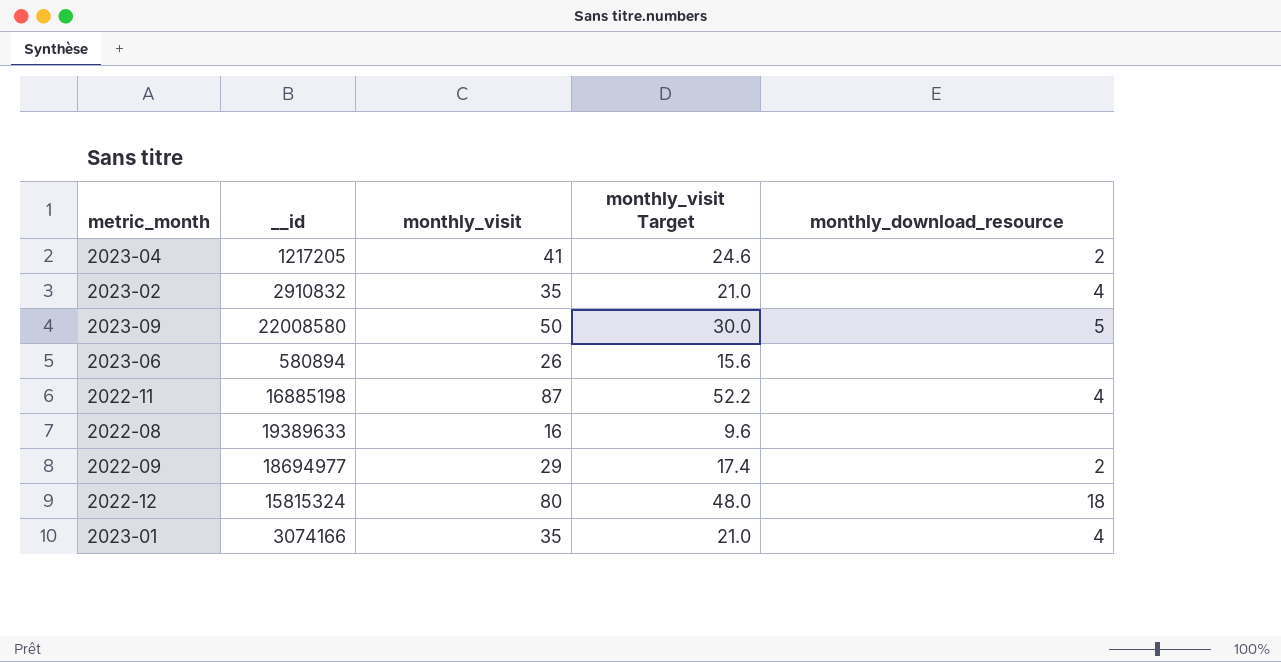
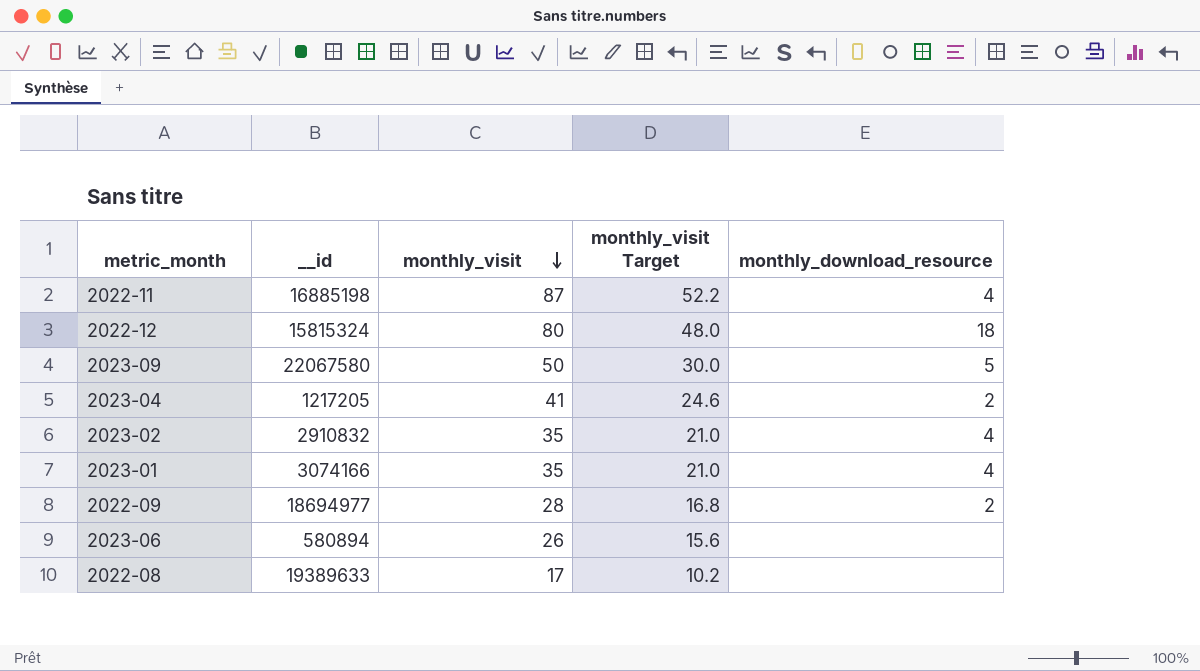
row order: none -> monthly_visit descending
2023-09 | __id: 22008580 -> 22067580
2022-09 | monthly_visit: 29 -> 28
2022-09 | monthly_visit Target: 17.4 -> 16.8
2022-08 | monthly_visit: 16 -> 17
2022-08 | monthly_visit Target: 9.6 -> 10.2

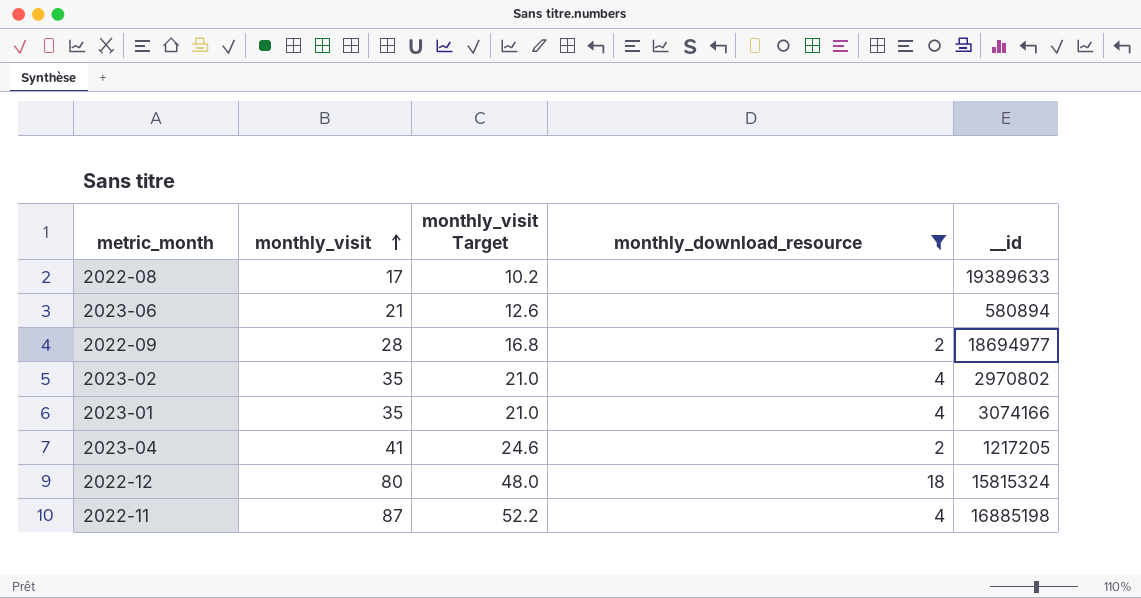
filter: none -> monthly_download_resource != 5
row order: monthly_visit descending -> monthly_visit ascending
column __id | position: 2 -> 5
2023-06 | monthly_visit: 26 -> 21
2023-06 | monthly_visit Target: 15.6 -> 12.6
2023-02 | __id: 2910832 -> 2970802

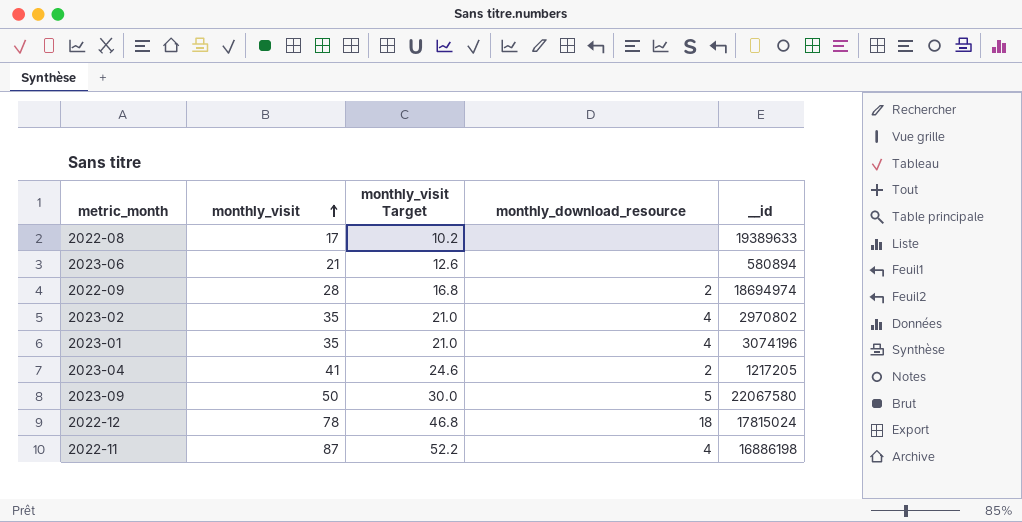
filter: monthly_download_resource != 5 -> none
2022-09 | __id: 18694977 -> 18694974
2023-01 | __id: 3074166 -> 3074196
2022-12 | monthly_visit: 80 -> 78
2022-12 | monthly_visit Target: 48.0 -> 46.8
2022-12 | __id: 15815324 -> 17815024
2022-11 | __id: 16885198 -> 16886198

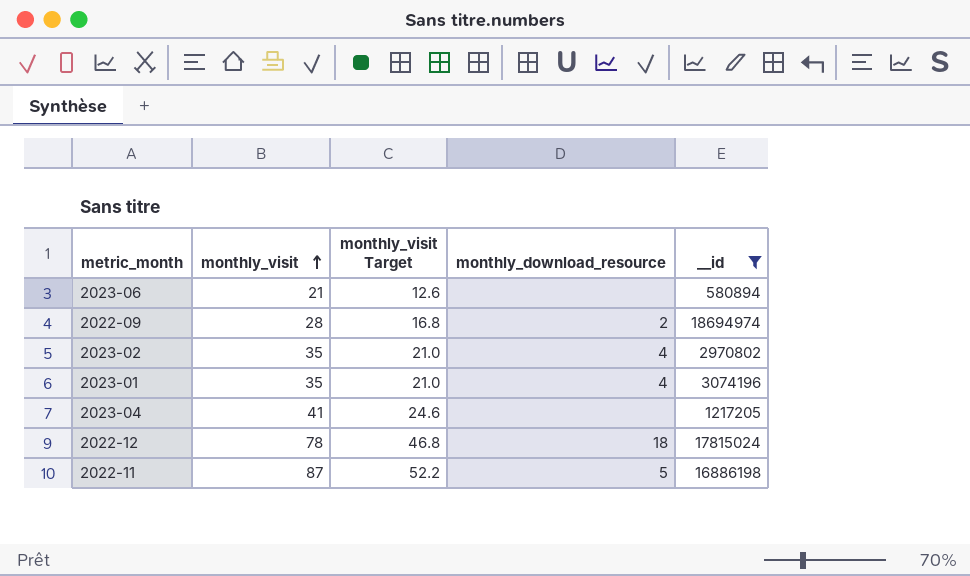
filter: none -> __id <= 18694974
2023-04 | monthly_download_resource: 2 -> none
2022-11 | monthly_download_resource: 4 -> 5

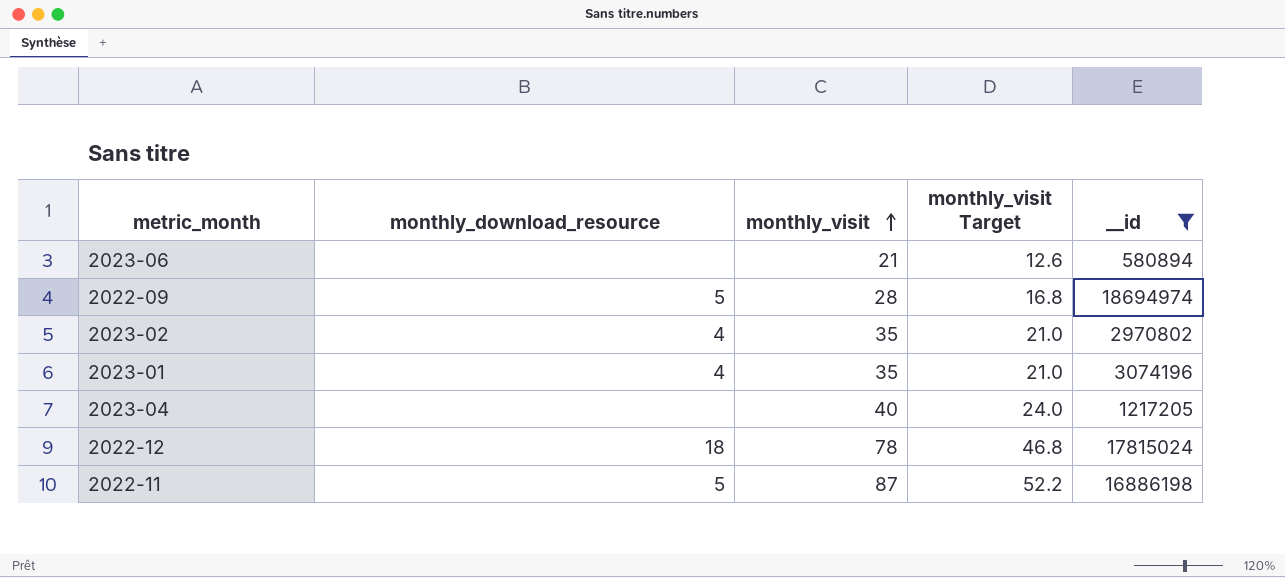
column monthly_download_resource | position: 4 -> 2
2022-09 | monthly_download_resource: 2 -> 5
2023-04 | monthly_visit: 41 -> 40
2023-04 | monthly_visit Target: 24.6 -> 24.0

